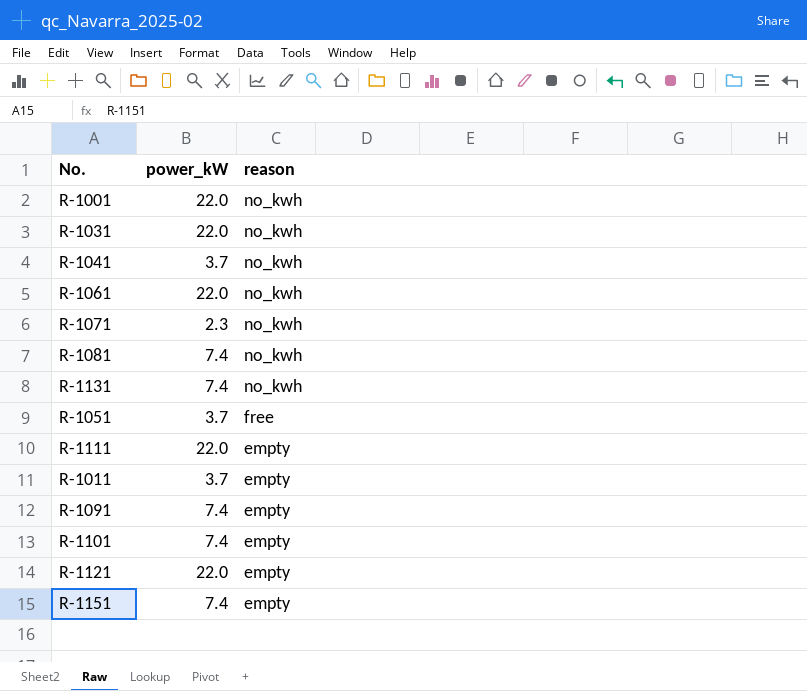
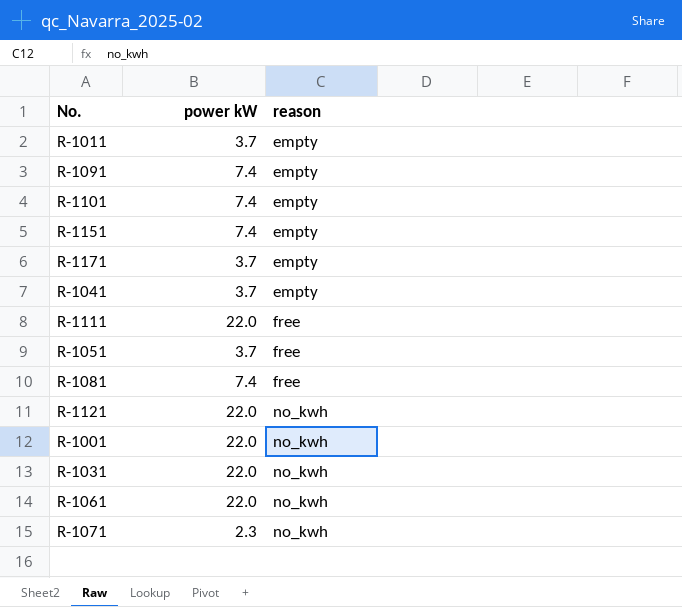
row order: reason descending -> reason ascending
column name: power_kW -> power kW
row R-1131: 7.4 | no_kwh -> none
row R-1171: none -> 3.7 | empty
R-1041 | reason: no_kwh -> empty
R-1111 | reason: empty -> free
R-1081 | reason: no_kwh -> free
R-1121 | reason: empty -> no_kwh

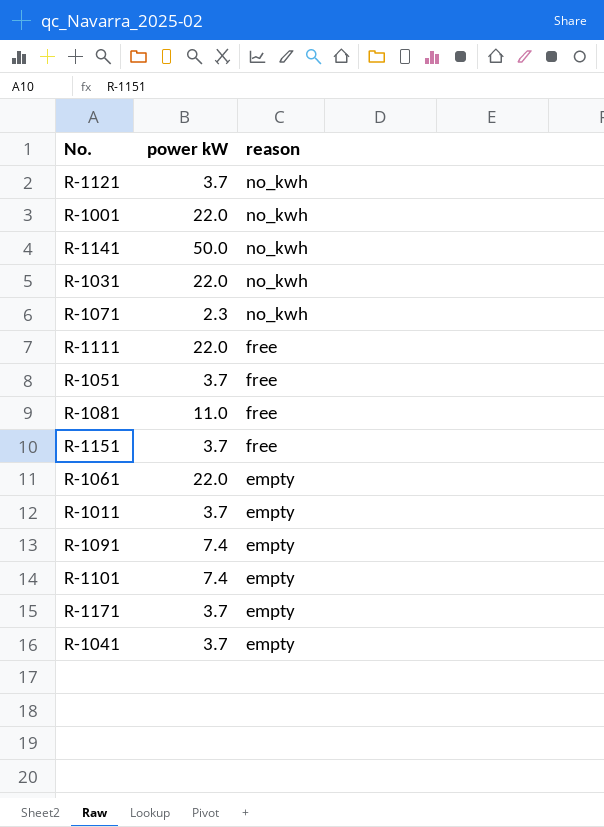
row order: reason ascending -> reason descending
R-1121 | power kW: 22.0 -> 3.7
row R-1141: none -> 50.0 | no_kwh
R-1081 | power kW: 7.4 -> 11.0
R-1151 | power kW: 7.4 -> 3.7
R-1151 | reason: empty -> free
R-1061 | reason: no_kwh -> empty

